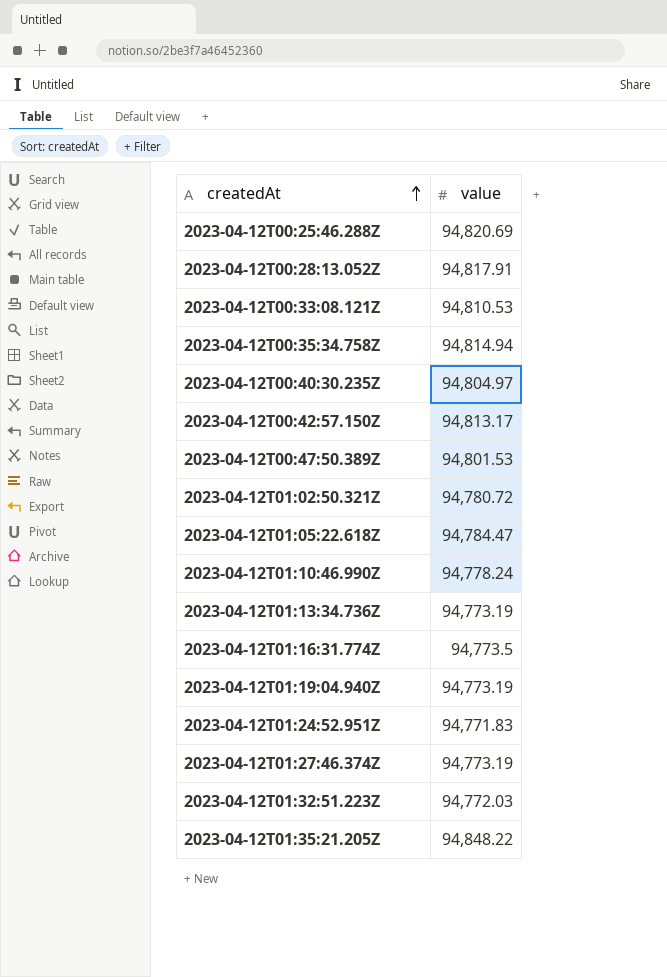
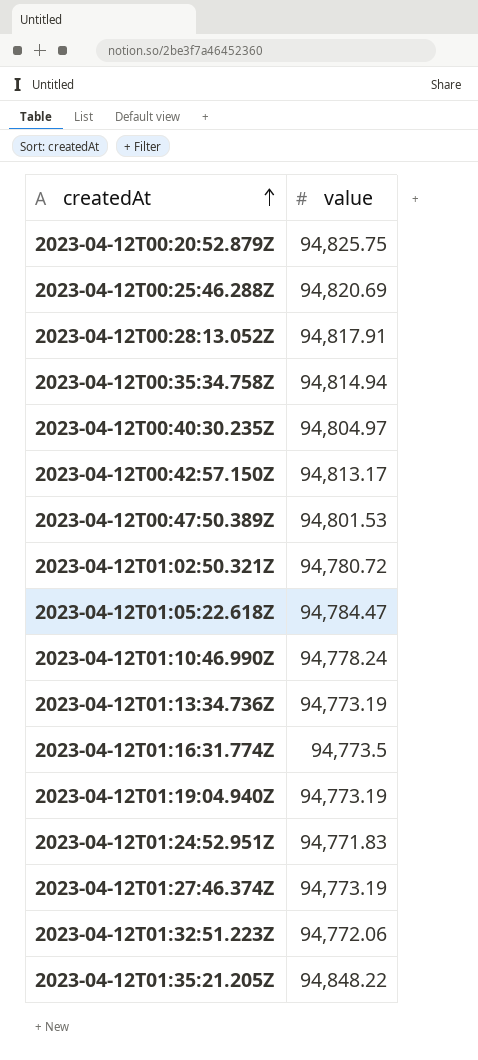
row 2023-04-12T00:33:08.121Z: 94,810.53 -> none
row 2023-04-12T00:20:52.879Z: none -> 94,825.75
2023-04-12T01:32:51.223Z | value: 94,772.03 -> 94,772.06

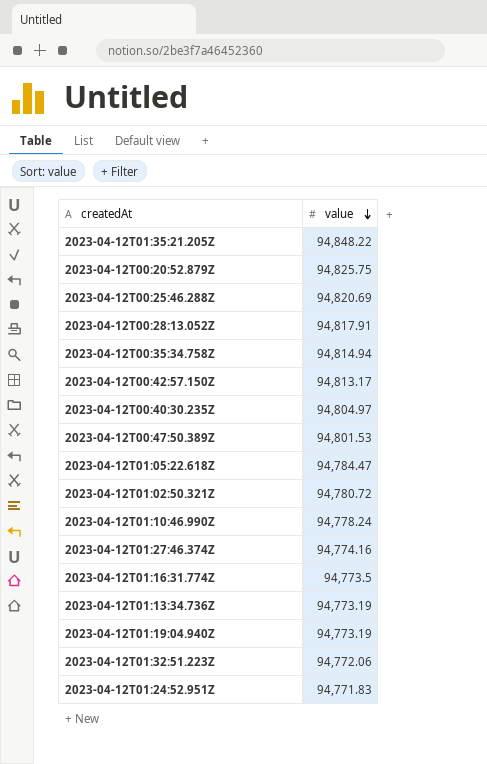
row order: createdAt ascending -> value descending
2023-04-12T01:27:46.374Z | value: 94,773.19 -> 94,774.16

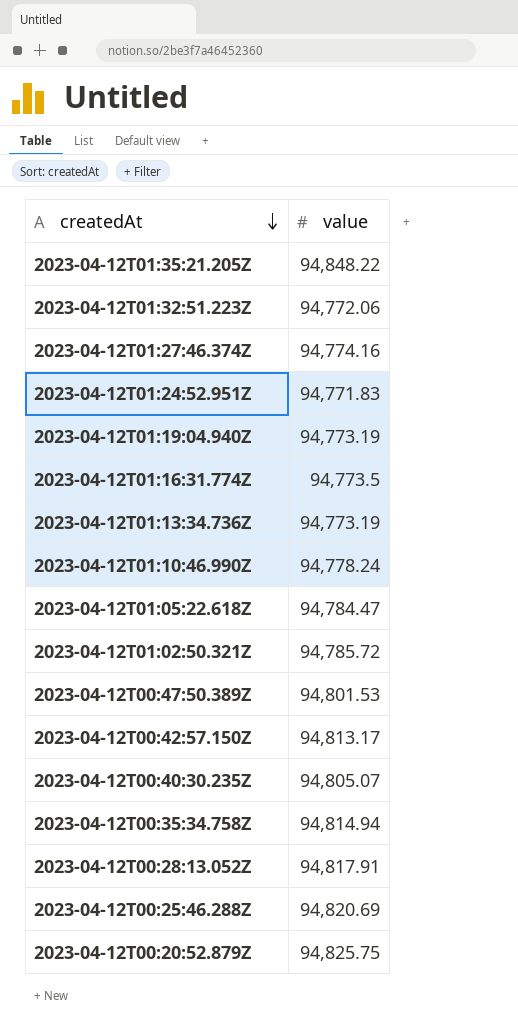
row order: value descending -> createdAt descending
2023-04-12T01:02:50.321Z | value: 94,780.72 -> 94,785.72
2023-04-12T00:40:30.235Z | value: 94,804.97 -> 94,805.07

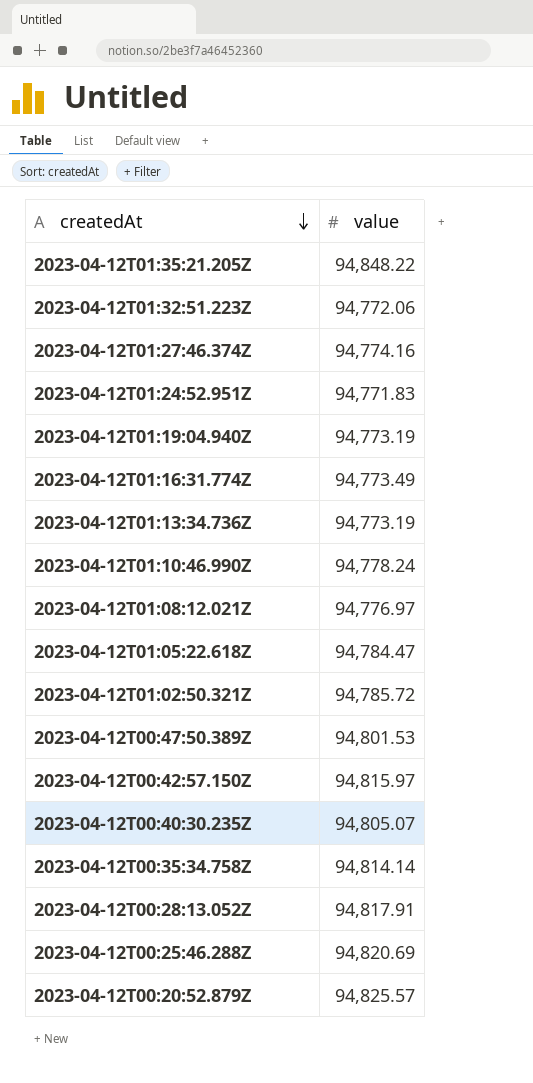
2023-04-12T01:16:31.774Z | value: 94,773.5 -> 94,773.49
row 2023-04-12T01:08:12.021Z: none -> 94,776.97
2023-04-12T00:42:57.150Z | value: 94,813.17 -> 94,815.97
2023-04-12T00:35:34.758Z | value: 94,814.94 -> 94,814.14
2023-04-12T00:20:52.879Z | value: 94,825.75 -> 94,825.57

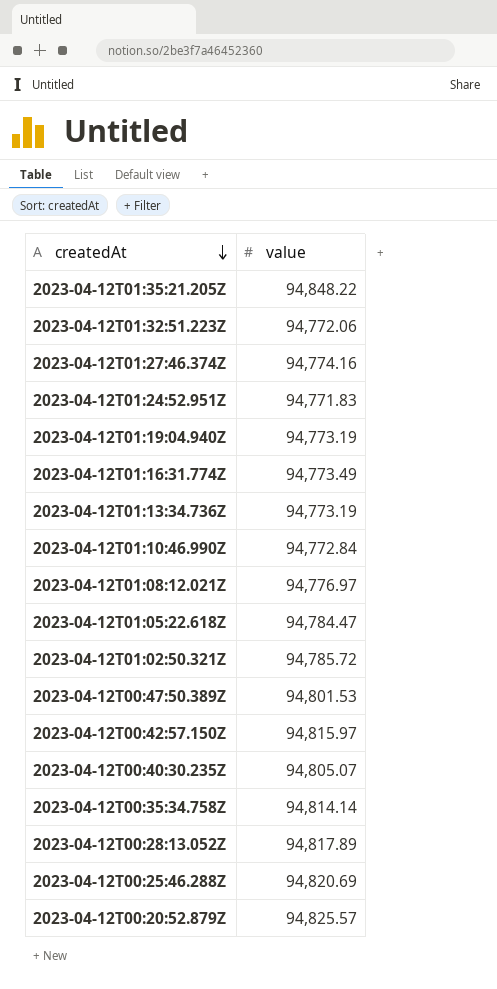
2023-04-12T01:10:46.990Z | value: 94,778.24 -> 94,772.84
2023-04-12T00:28:13.052Z | value: 94,817.91 -> 94,817.89

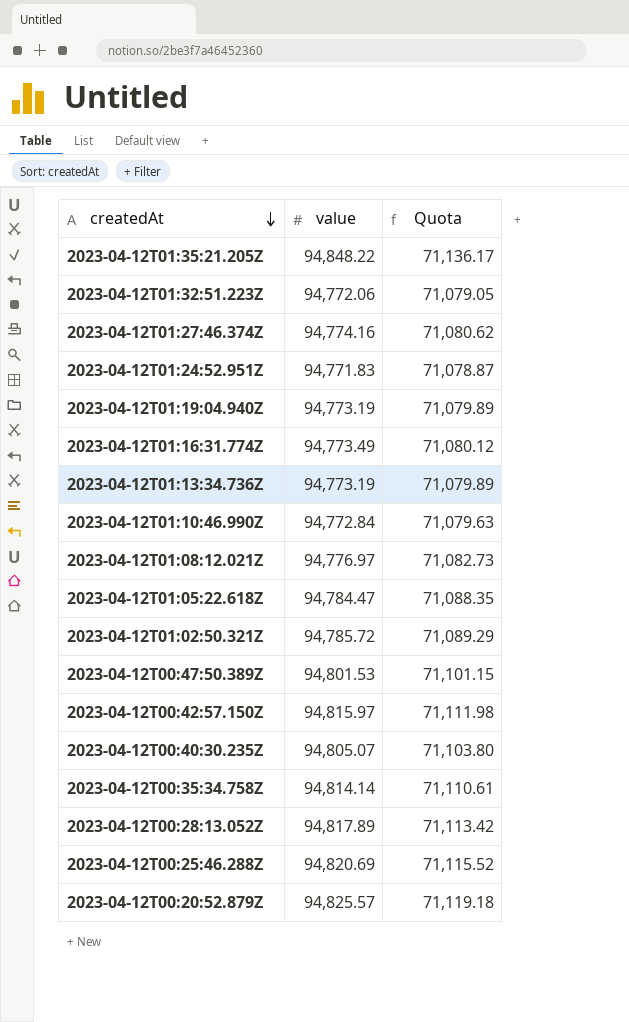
column Quota | formula: none -> [value] * 0.75

